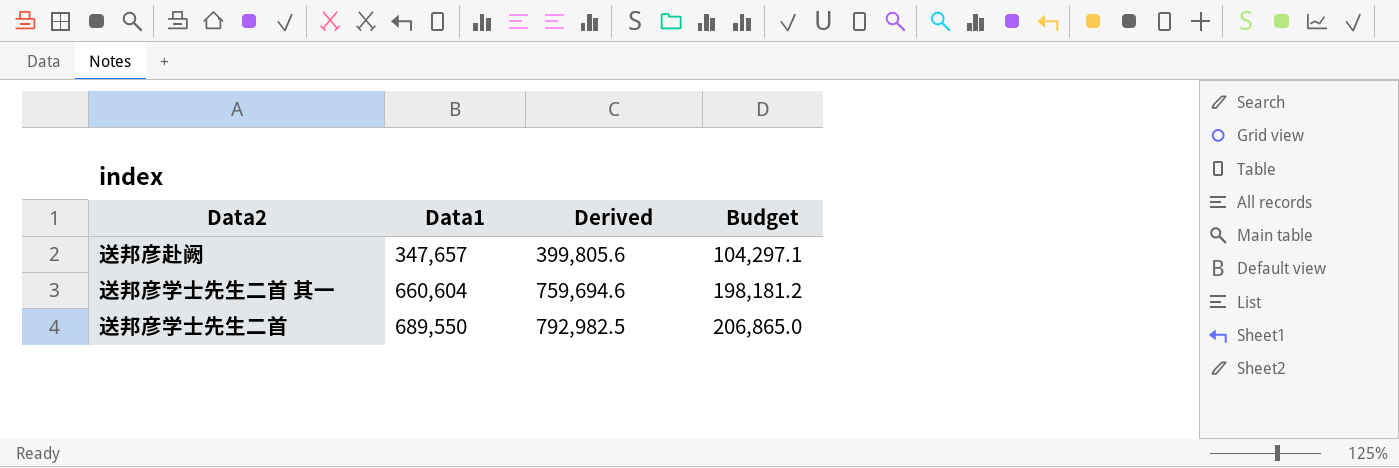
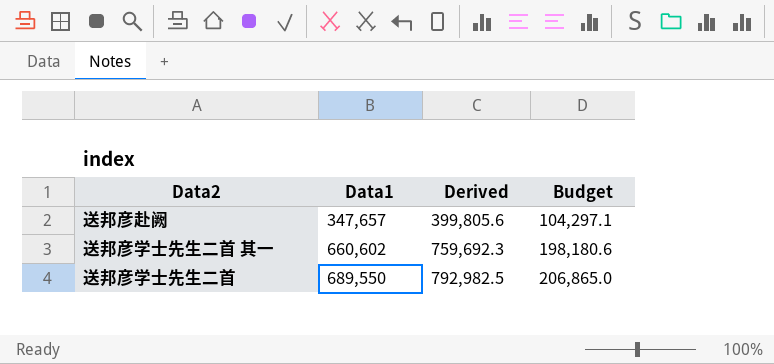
送邦彦学士先生二首 其一 | Data1: 660,604 -> 660,602
送邦彦学士先生二首 其一 | Derived: 759,694.6 -> 759,692.3
送邦彦学士先生二首 其一 | Budget: 198,181.2 -> 198,180.6

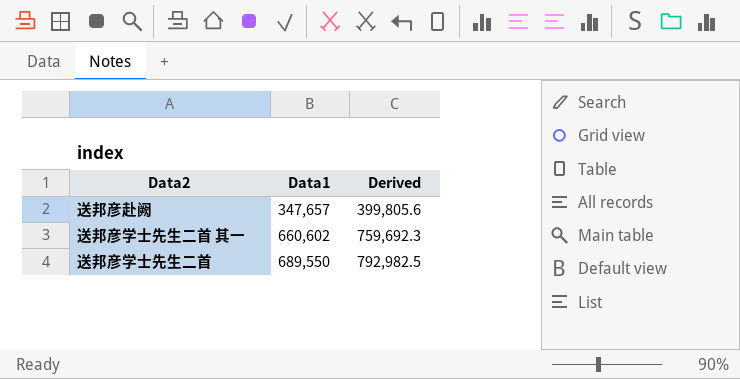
column Budget | formula: [Data1] * 0.3 -> none

